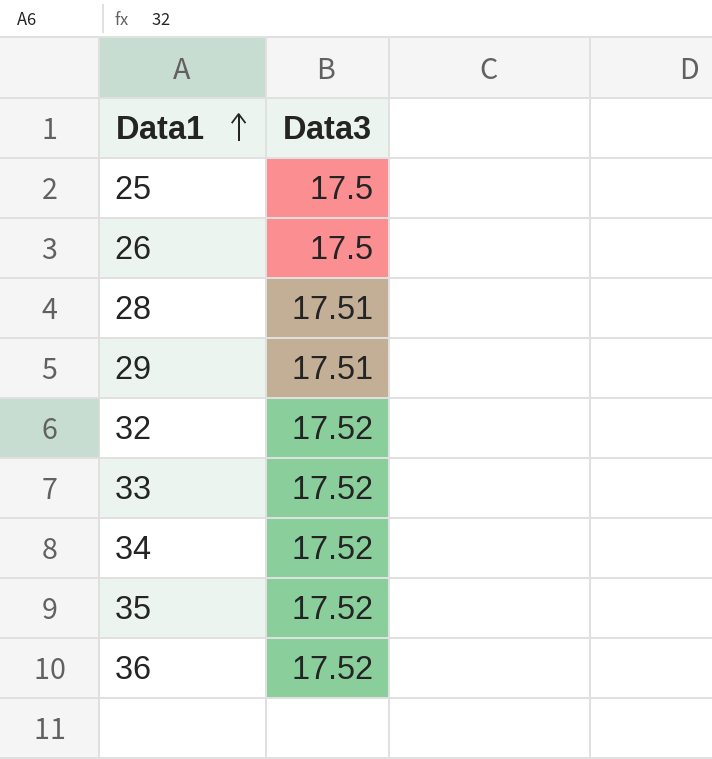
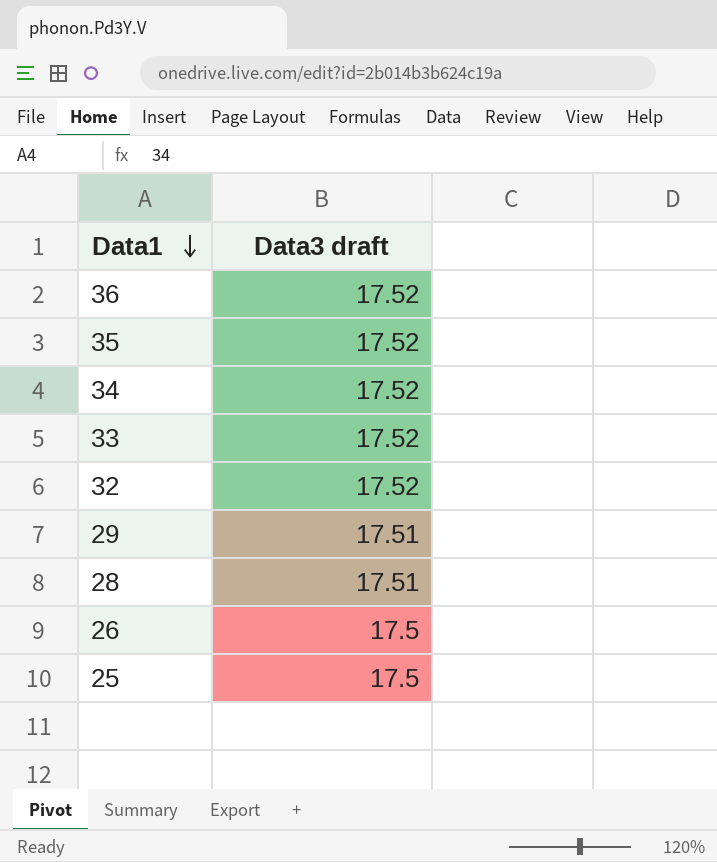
row order: Data1 ascending -> Data1 descending
column name: Data3 -> Data3 draft

